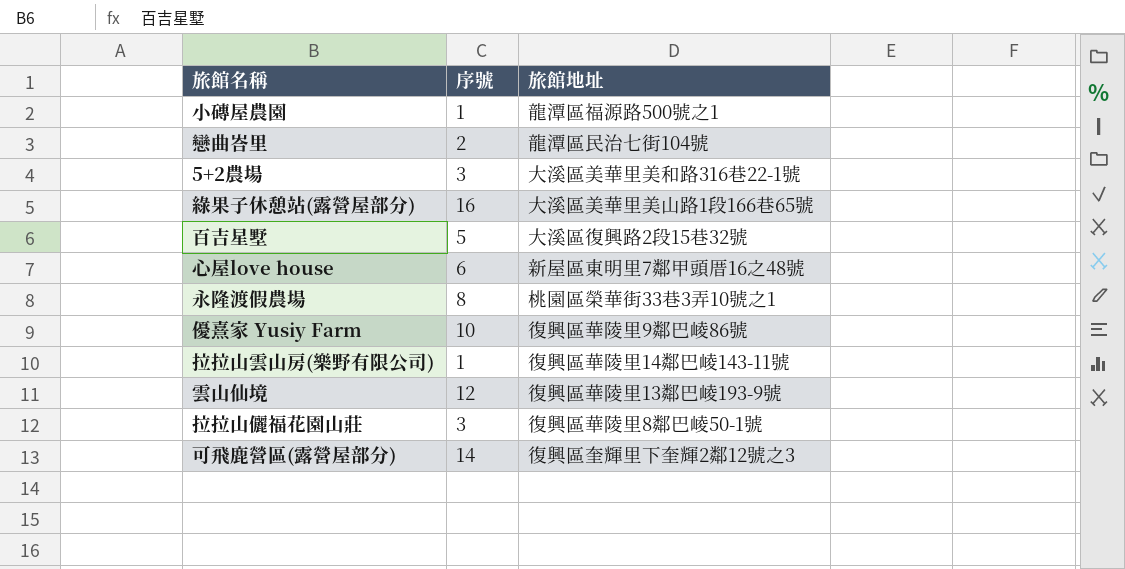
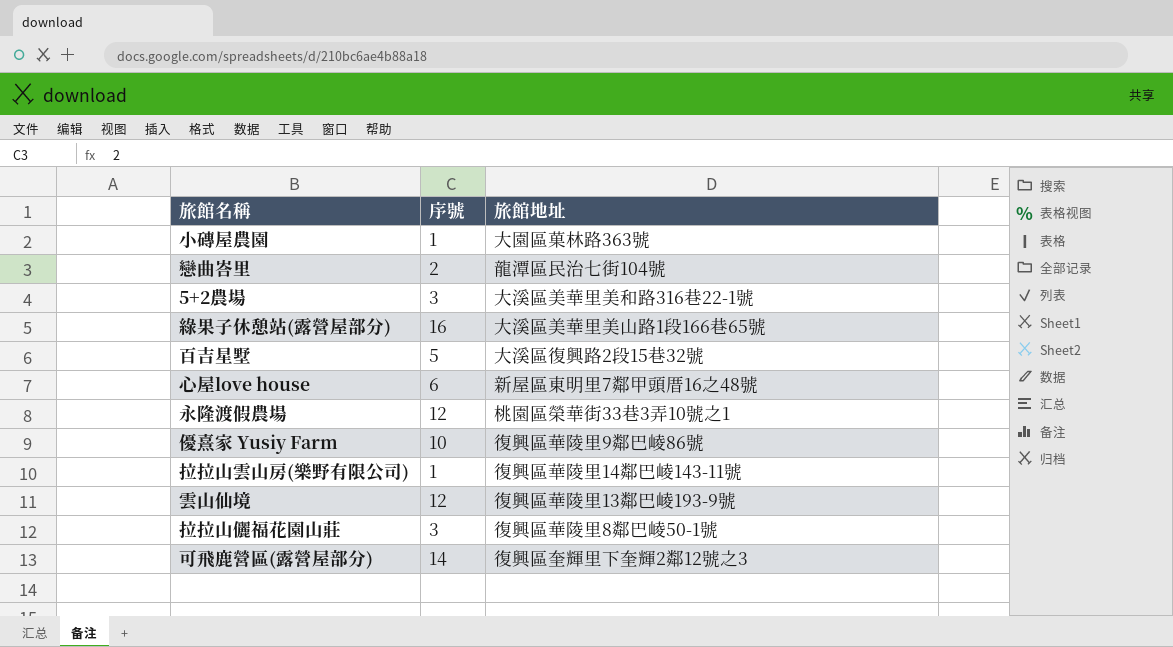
小磚屋農園 | 旅館地址: 龍潭區福源路500號之1 -> 大園區菓林路363號
永隆渡假農場 | 序號: 8 -> 12

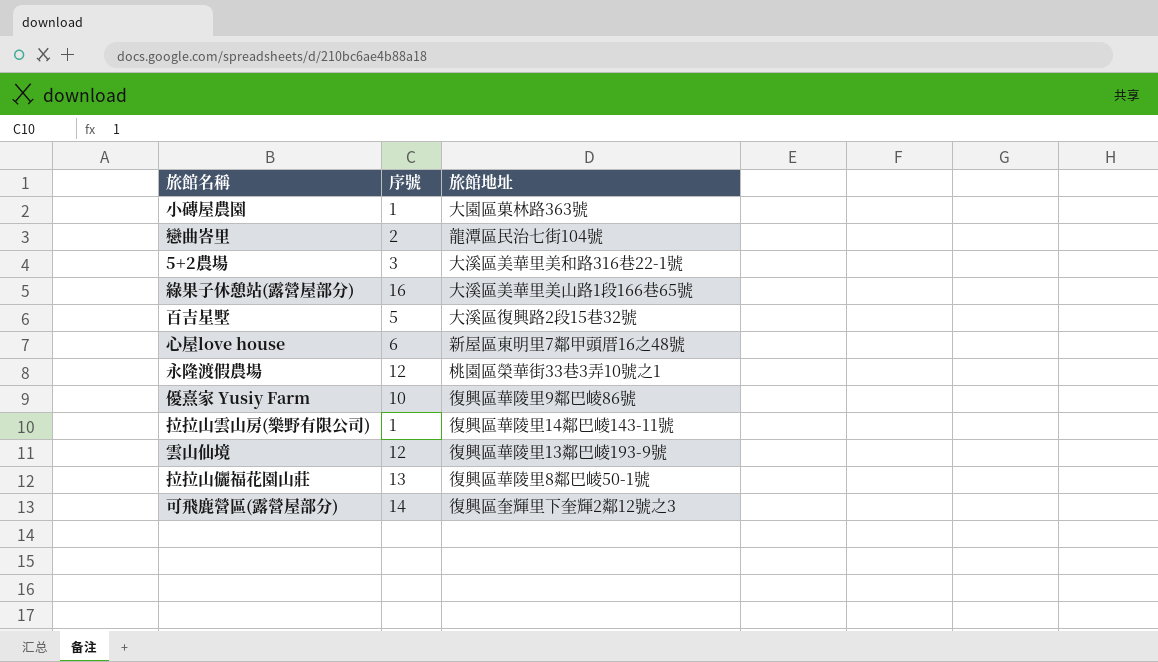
拉拉山儷福花園山莊 | 序號: 3 -> 13

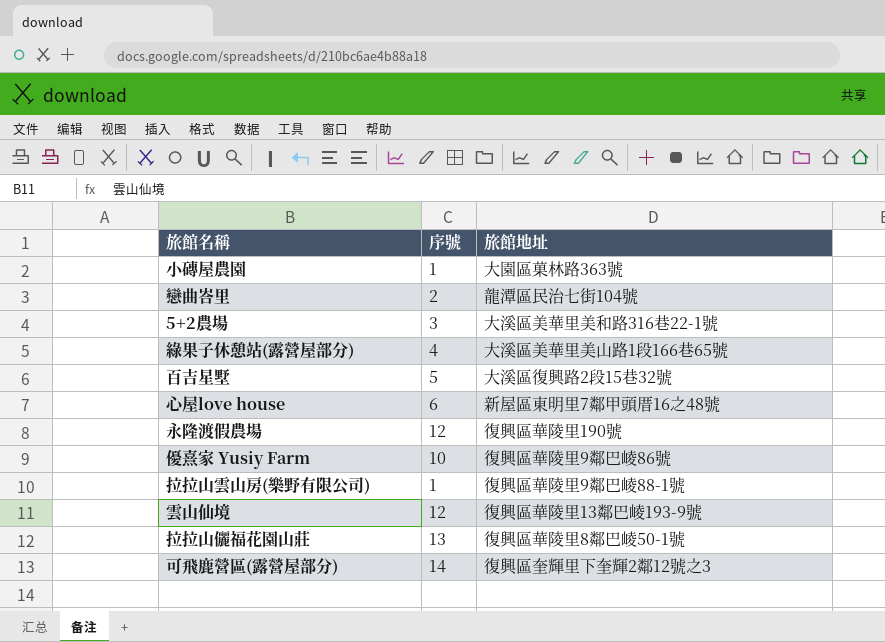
綠果子休憩站(露營屋部分) | 序號: 16 -> 4
永隆渡假農場 | 旅館地址: 桃園區榮華街33巷3弄10號之1 -> 復興區華陵里190號
拉拉山雲山房(樂野有限公司) | 旅館地址: 復興區華陵里14鄰巴崚143-11號 -> 復興區華陵里9鄰巴崚88-1號

